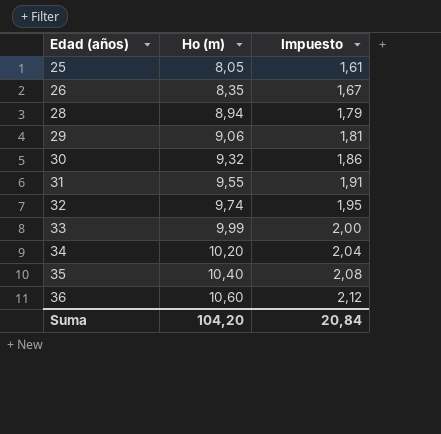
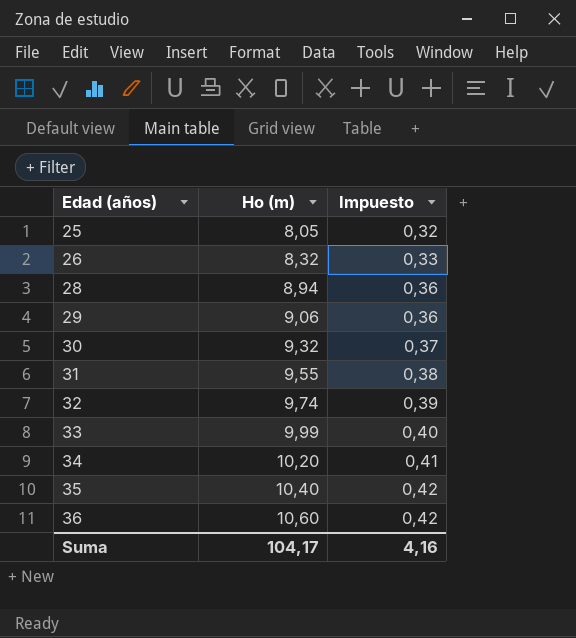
column Impuesto | formula: [Ho (m)] * 0,2 -> [Ho (m)] * 0,04
26 | Ho (m): 8,35 -> 8,32
Suma | Ho (m): 104,20 -> 104,17
Suma | Impuesto: 20,84 -> 4,16

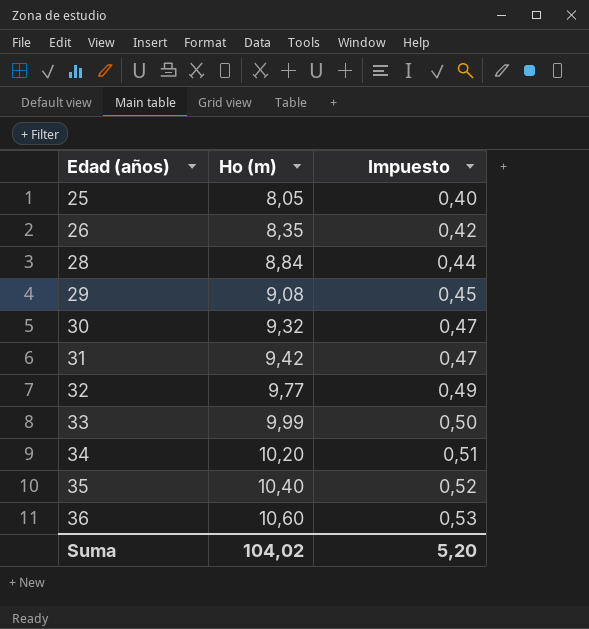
column Impuesto | formula: [Ho (m)] * 0,04 -> [Ho (m)] * 0,05
26 | Ho (m): 8,32 -> 8,35
28 | Ho (m): 8,94 -> 8,84
29 | Ho (m): 9,06 -> 9,08
31 | Ho (m): 9,55 -> 9,42
32 | Ho (m): 9,74 -> 9,77
Suma | Ho (m): 104,17 -> 104,02
Suma | Impuesto: 4,16 -> 5,20

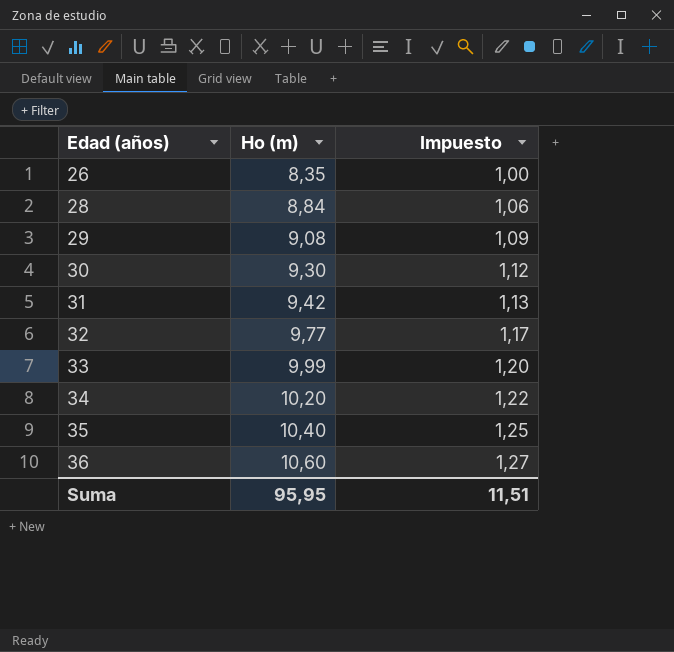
column Impuesto | formula: [Ho (m)] * 0,05 -> [Ho (m)] * 0,12
row 25: 8,05 | 0,40 -> none
30 | Ho (m): 9,32 -> 9,30
Suma | Ho (m): 104,02 -> 95,95
Suma | Impuesto: 5,20 -> 11,51

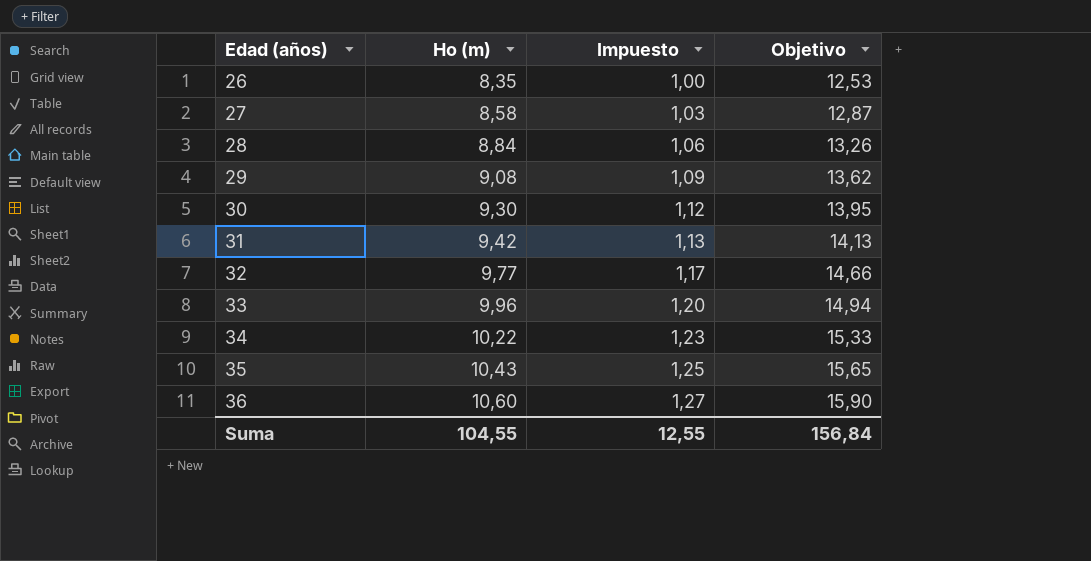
column Objetivo | formula: none -> [Ho (m)] * 1,5
row 27: none -> 8,58 | 1,03 | 12,87
33 | Ho (m): 9,99 -> 9,96
34 | Ho (m): 10,20 -> 10,22
34 | Impuesto: 1,22 -> 1,23
35 | Ho (m): 10,40 -> 10,43
Suma | Ho (m): 95,95 -> 104,55
Suma | Impuesto: 11,51 -> 12,55

